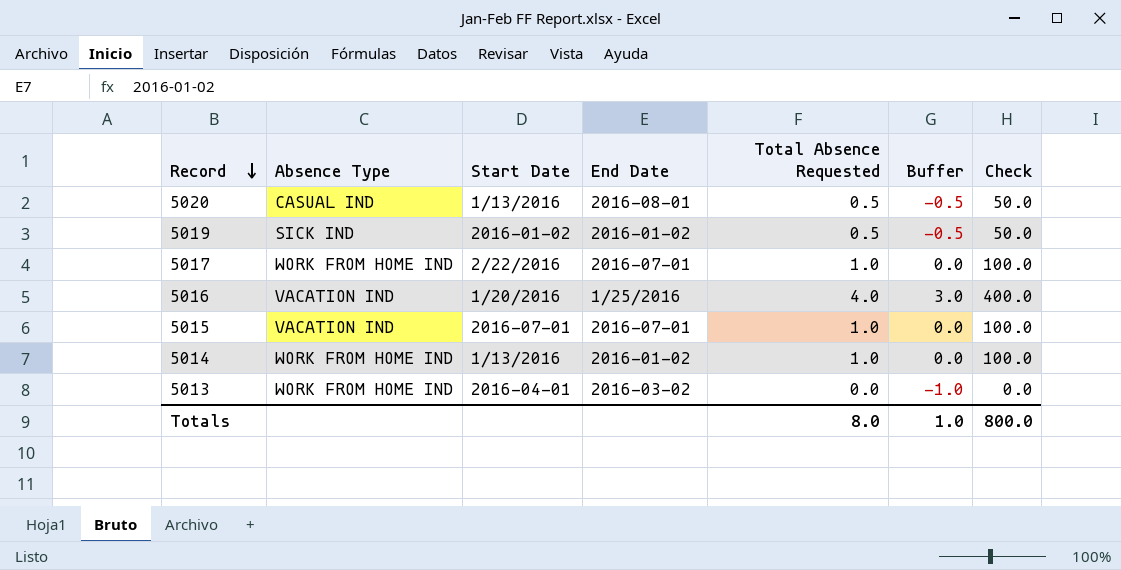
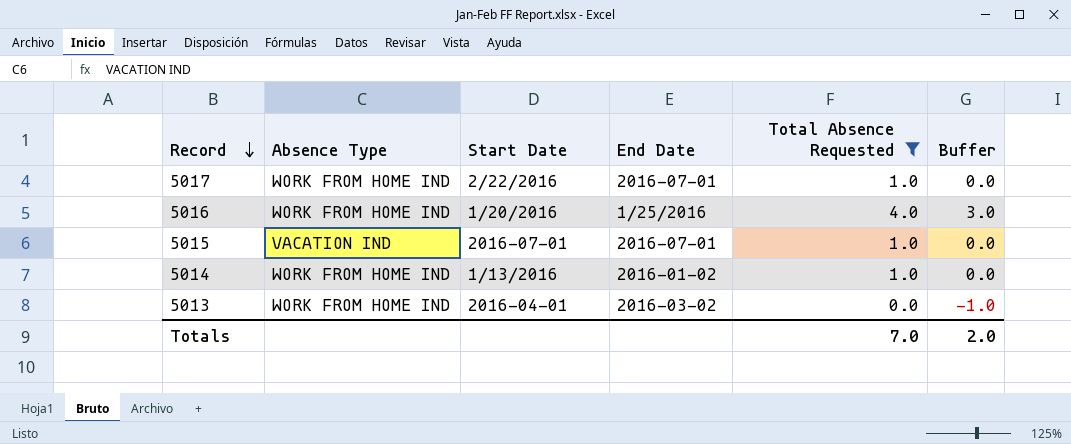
filter: none -> Total Absence Requested != 0.5
column Check | formula: [Total Absence Requested] * 100 -> none
5016 | Absence Type: VACATION IND -> WORK FROM HOME IND
Totals | Total Absence Requested: 8.0 -> 7.0
Totals | Buffer: 1.0 -> 2.0

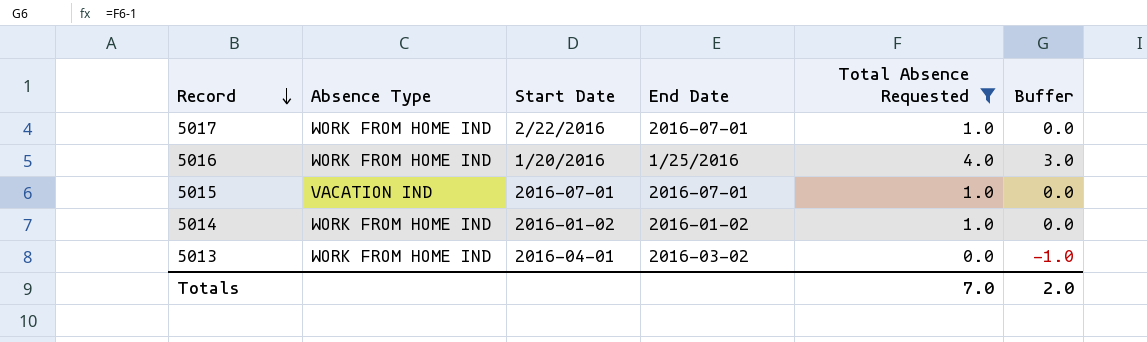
5014 | Start Date: 1/13/2016 -> 2016-01-02

